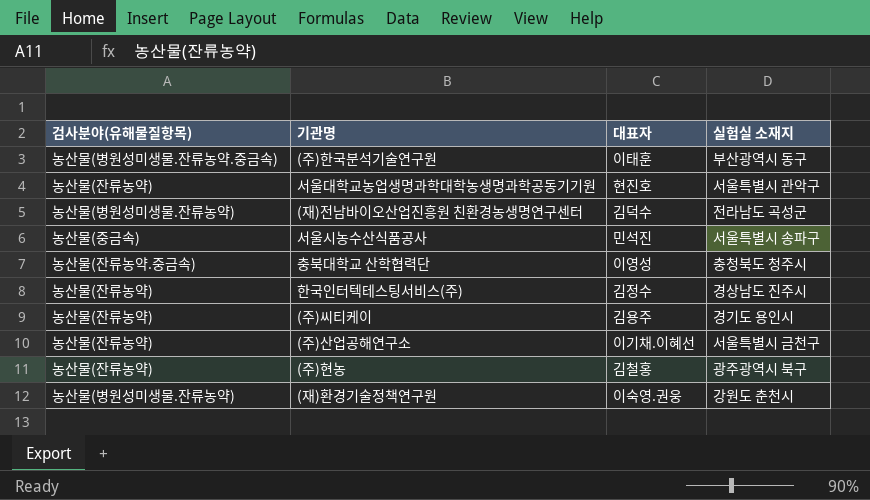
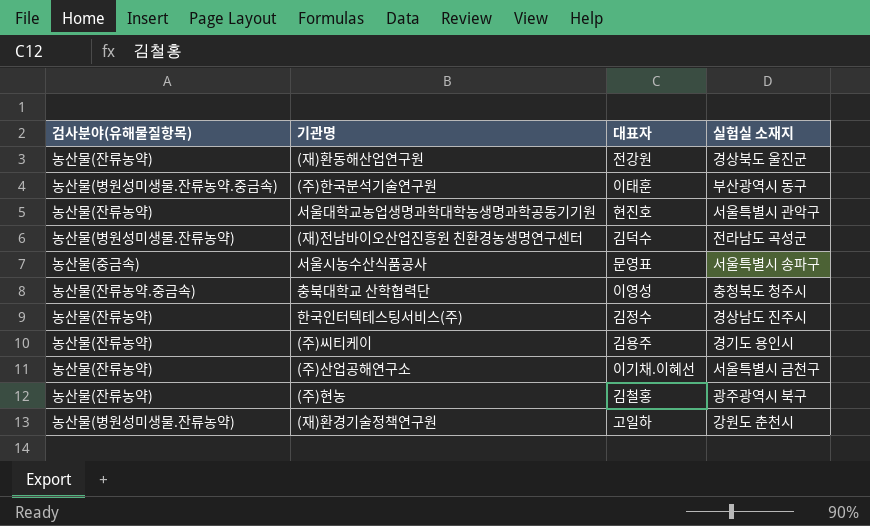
row (재)환동해산업연구원: none -> 농산물(잔류농약) | 전강원 | 경상북도 울진군
서울시농수산식품공사 | 대표자: 민석진 -> 문영표
(재)환경기술정책연구원 | 대표자: 이숙영.권웅 -> 고일하

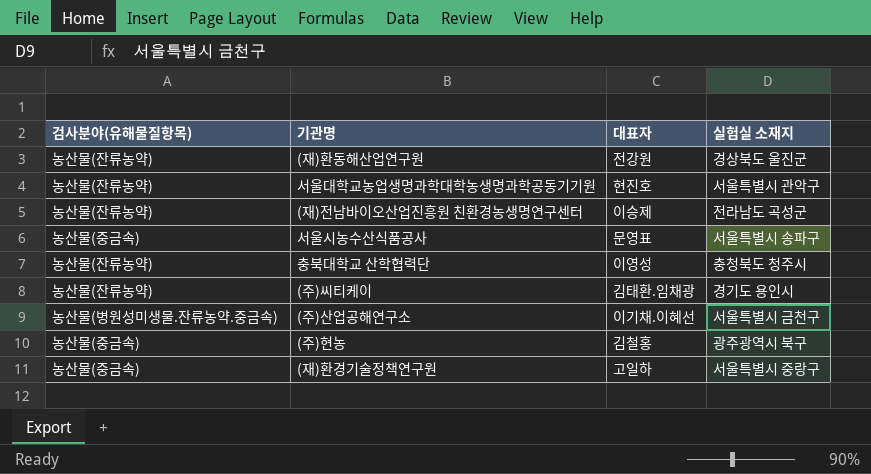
row (주)한국분석기술연구원: 농산물(병원성미생물.잔류농약.중금속) | 이태훈 | 부산광역시 동구 -> none
row 한국인터텍테스팅서비스(주): 농산물(잔류농약) | 김정수 | 경상남도 진주시 -> none
(재)전남바이오산업진흥원 친환경농생명연구센터 | 검사분야(유해물질항목): 농산물(병원성미생물.잔류농약) -> 농산물(잔류농약)
(재)전남바이오산업진흥원 친환경농생명연구센터 | 대표자: 김덕수 -> 이승제
충북대학교 산학협력단 | 검사분야(유해물질항목): 농산물(잔류농약.중금속) -> 농산물(잔류농약)
(주)씨티케이 | 대표자: 김용주 -> 김태환.임채광
(주)산업공해연구소 | 검사분야(유해물질항목): 농산물(잔류농약) -> 농산물(병원성미생물.잔류농약.중금속)
(주)현농 | 검사분야(유해물질항목): 농산물(잔류농약) -> 농산물(중금속)
(재)환경기술정책연구원 | 검사분야(유해물질항목): 농산물(병원성미생물.잔류농약) -> 농산물(중금속)
(재)환경기술정책연구원 | 실험실 소재지: 강원도 춘천시 -> 서울특별시 중랑구

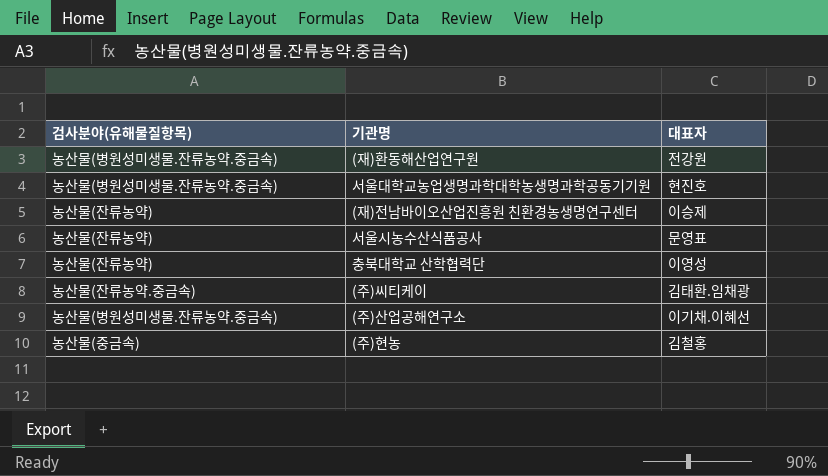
column 실험실 소재지 | position: 4 -> none
row (재)환경기술정책연구원: 농산물(중금속) | 고일하 | 서울특별시 중랑구 -> none
(재)환동해산업연구원 | 검사분야(유해물질항목): 농산물(잔류농약) -> 농산물(병원성미생물.잔류농약.중금속)
서울대학교농업생명과학대학농생명과학공동기기원 | 검사분야(유해물질항목): 농산물(잔류농약) -> 농산물(병원성미생물.잔류농약.중금속)
서울시농수산식품공사 | 검사분야(유해물질항목): 농산물(중금속) -> 농산물(잔류농약)
(주)씨티케이 | 검사분야(유해물질항목): 농산물(잔류농약) -> 농산물(잔류농약.중금속)

